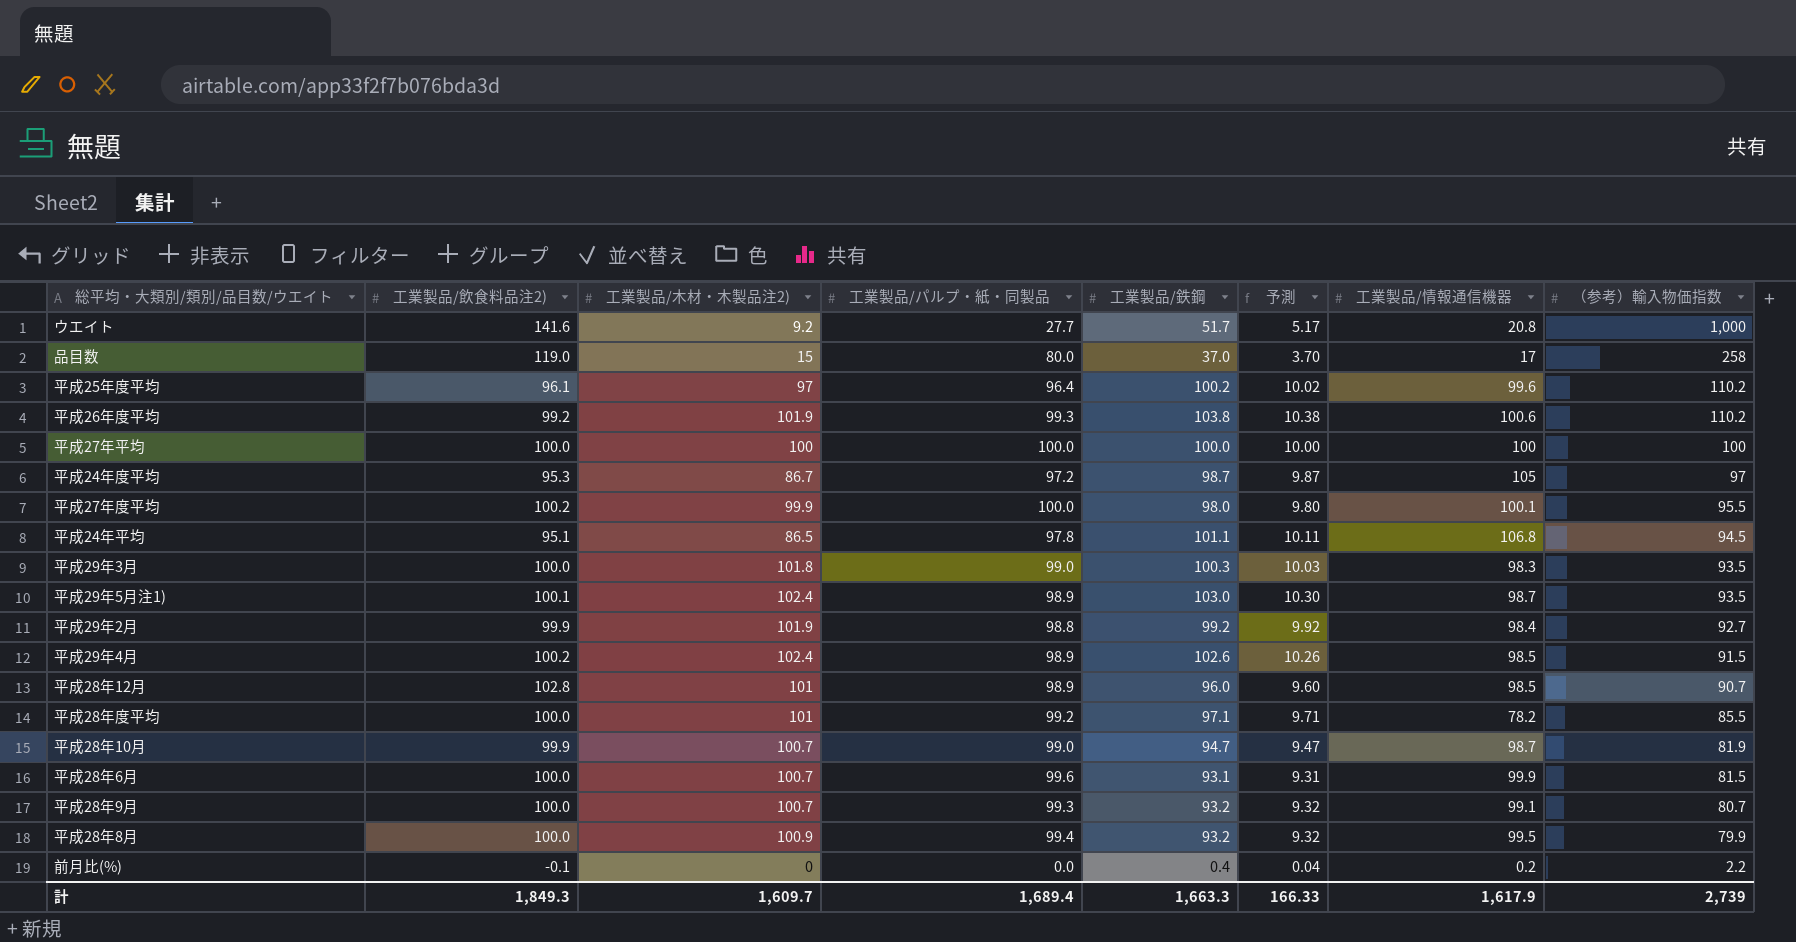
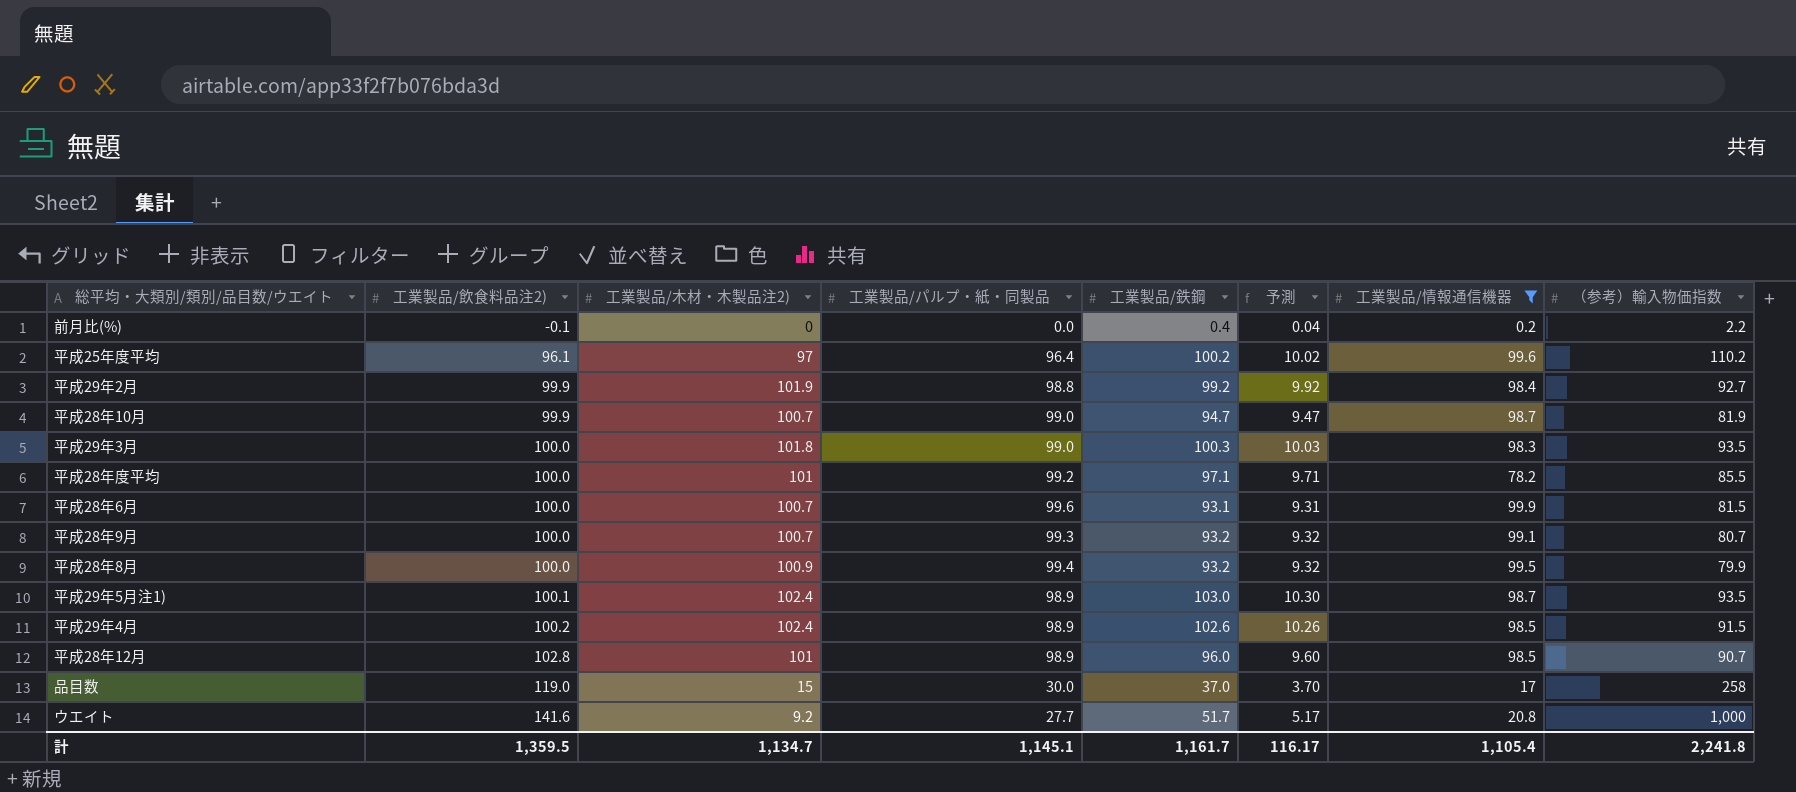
filter: none -> 工業製品/情報通信機器 <= 99.9
row order: （参考）輸入物価指数 descending -> 工業製品/飲食料品注2) ascending
品目数 | 工業製品/パルプ・紙・同製品: 80.0 -> 30.0
計 | 工業製品/飲食料品注2): 1,849.3 -> 1,359.5
計 | 工業製品/木材・木製品注2): 1,609.7 -> 1,134.7
計 | 工業製品/パルプ・紙・同製品: 1,689.4 -> 1,145.1
計 | 工業製品/鉄鋼: 1,663.3 -> 1,161.7
計 | 予測: 166.33 -> 116.17
計 | 工業製品/情報通信機器: 1,617.9 -> 1,105.4
計 | （参考）輸入物価指数: 2,739 -> 2,241.8

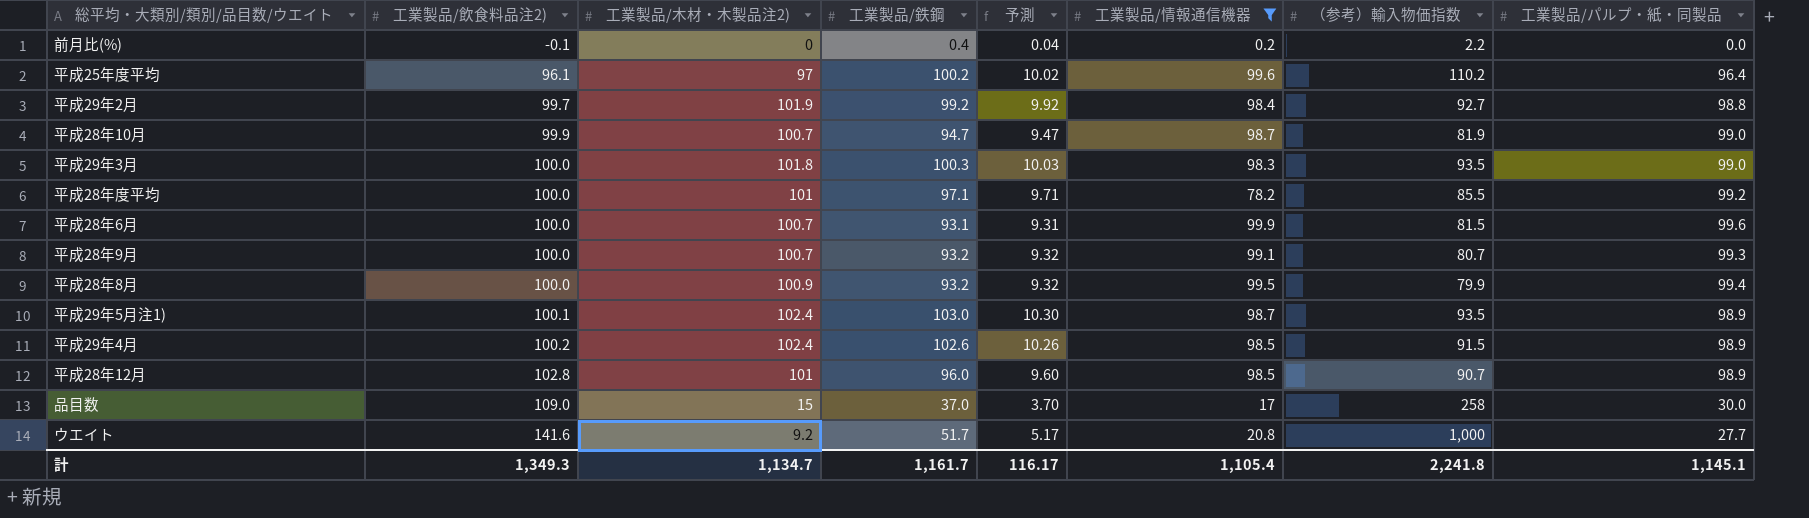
column 工業製品/パルプ・紙・同製品 | position: 4 -> 8
平成29年2月 | 工業製品/飲食料品注2): 99.9 -> 99.7
品目数 | 工業製品/飲食料品注2): 119.0 -> 109.0
計 | 工業製品/飲食料品注2): 1,359.5 -> 1,349.3

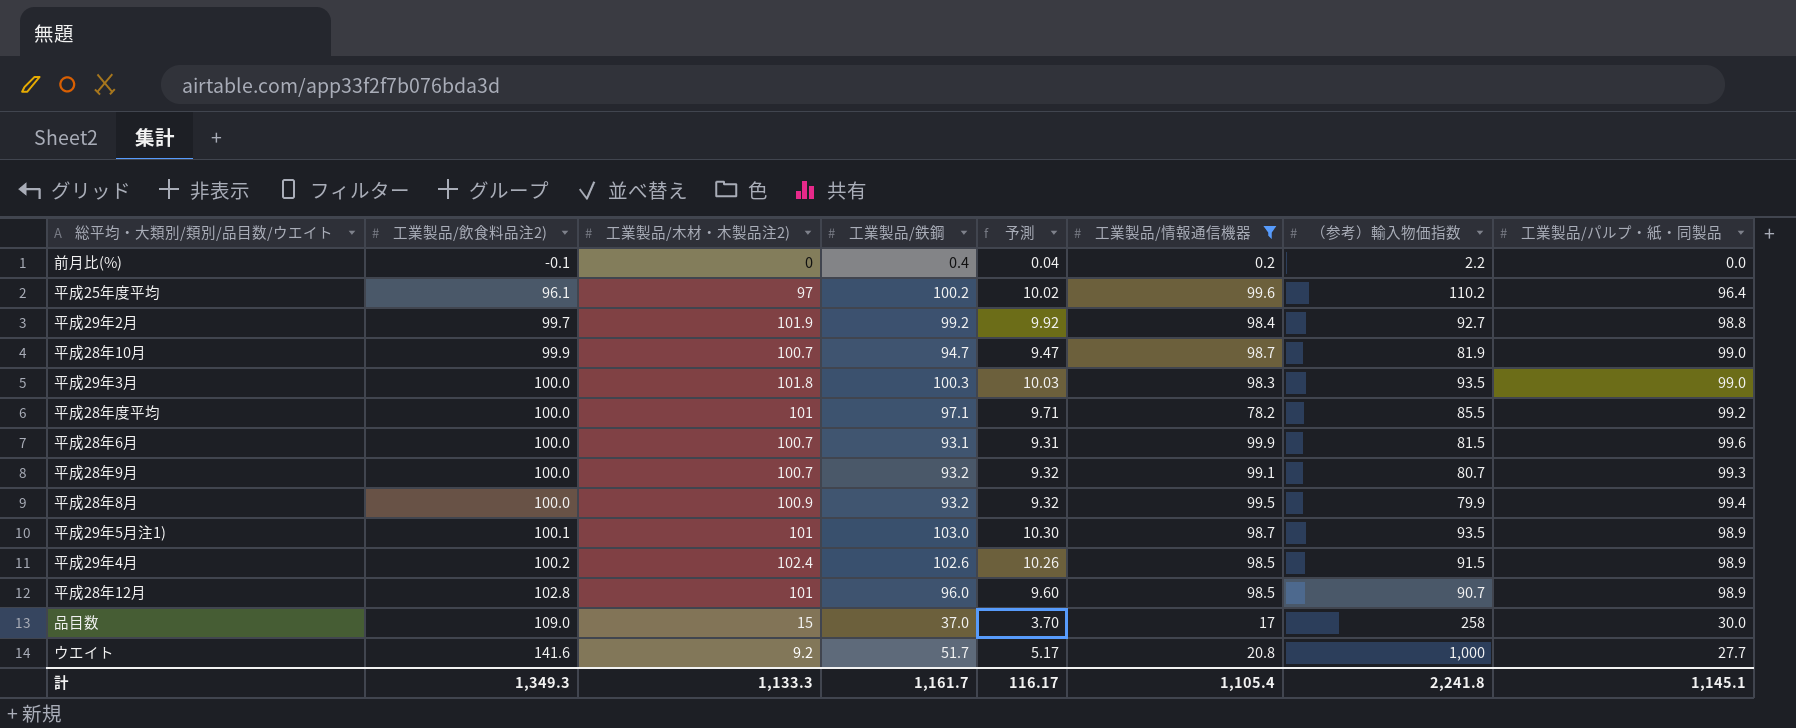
平成29年5月注1) | 工業製品/木材・木製品注2): 102.4 -> 101
計 | 工業製品/木材・木製品注2): 1,134.7 -> 1,133.3

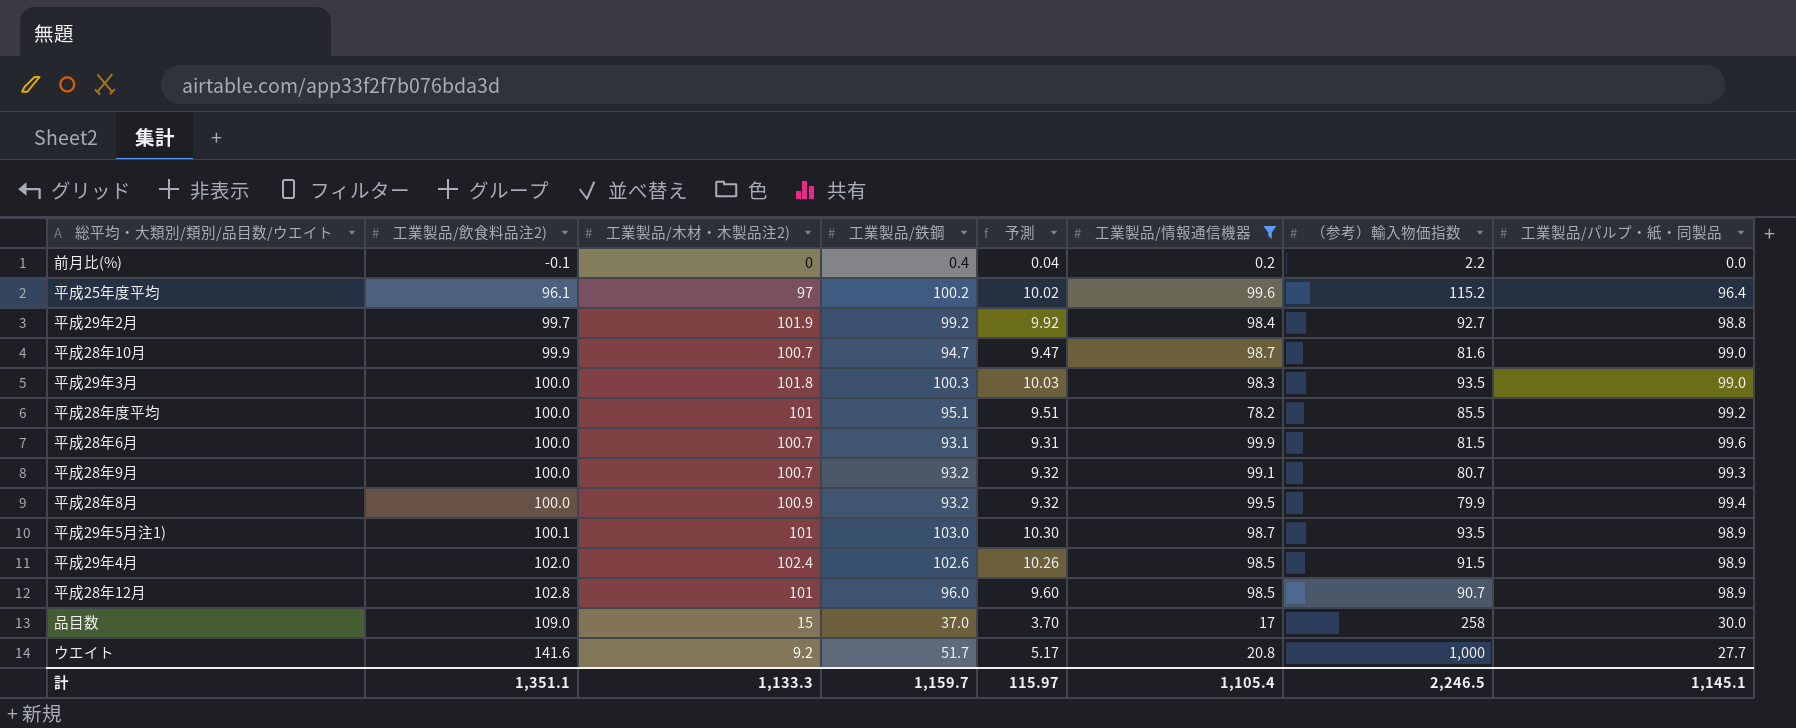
平成25年度平均 | （参考）輸入物価指数: 110.2 -> 115.2
平成28年10月 | （参考）輸入物価指数: 81.9 -> 81.6
平成28年度平均 | 工業製品/鉄鋼: 97.1 -> 95.1
平成28年度平均 | 予測: 9.71 -> 9.51
平成29年4月 | 工業製品/飲食料品注2): 100.2 -> 102.0
計 | 工業製品/飲食料品注2): 1,349.3 -> 1,351.1
計 | 工業製品/鉄鋼: 1,161.7 -> 1,159.7
計 | 予測: 116.17 -> 115.97
計 | （参考）輸入物価指数: 2,241.8 -> 2,246.5

